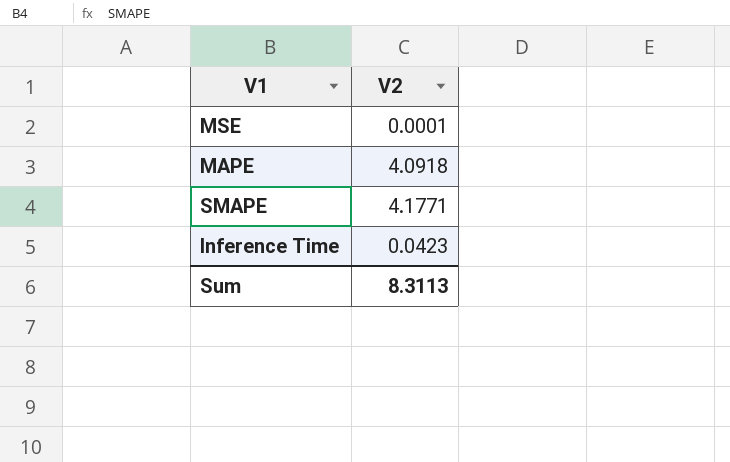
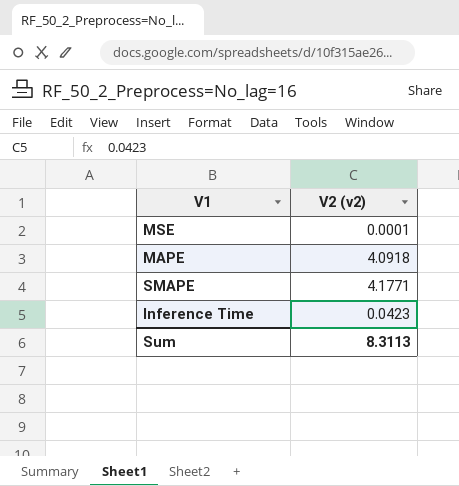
column name: V2 -> V2 (v2)

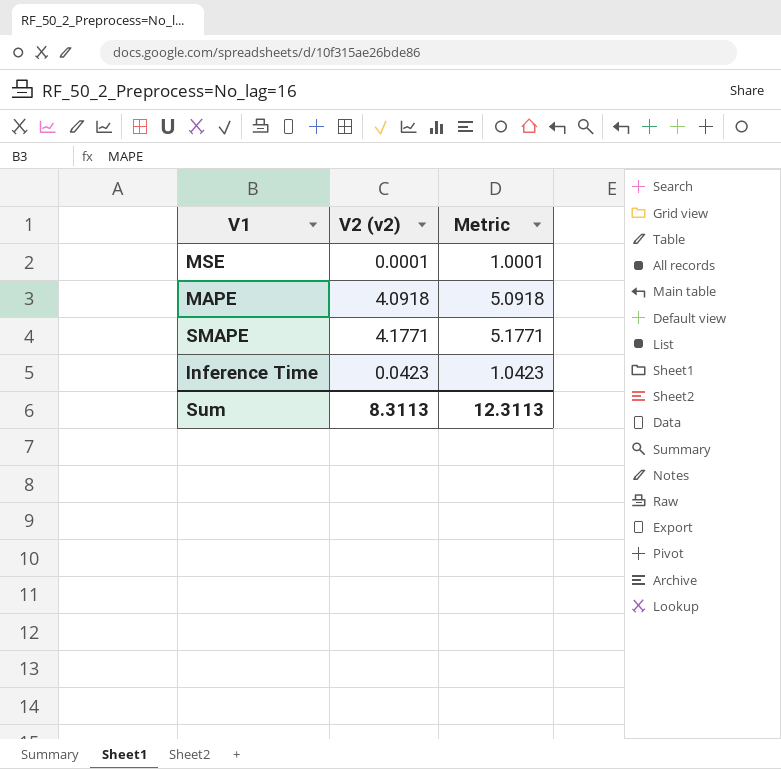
column Metric | formula: none -> [V2 (v2)] + 1

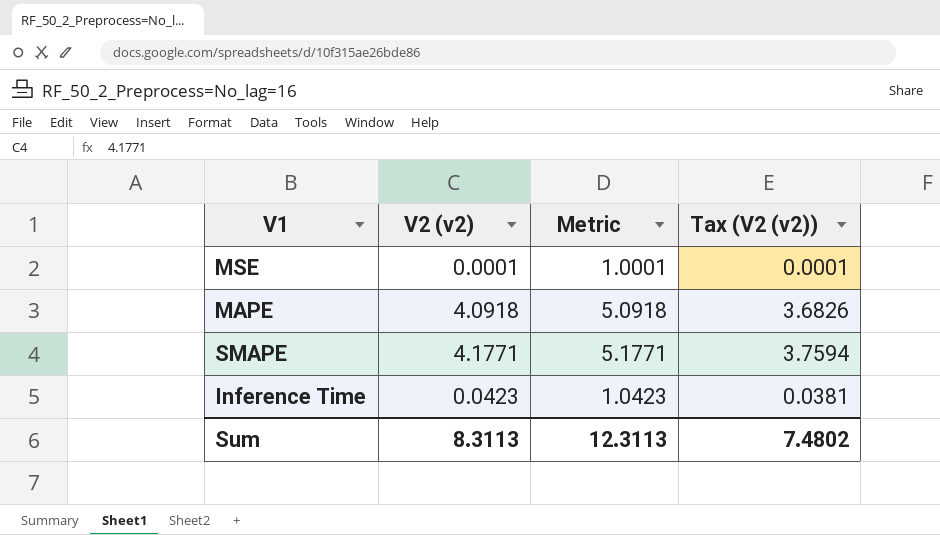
column Tax (V2 (v2)) | formula: none -> [V2 (v2)] * 0.9

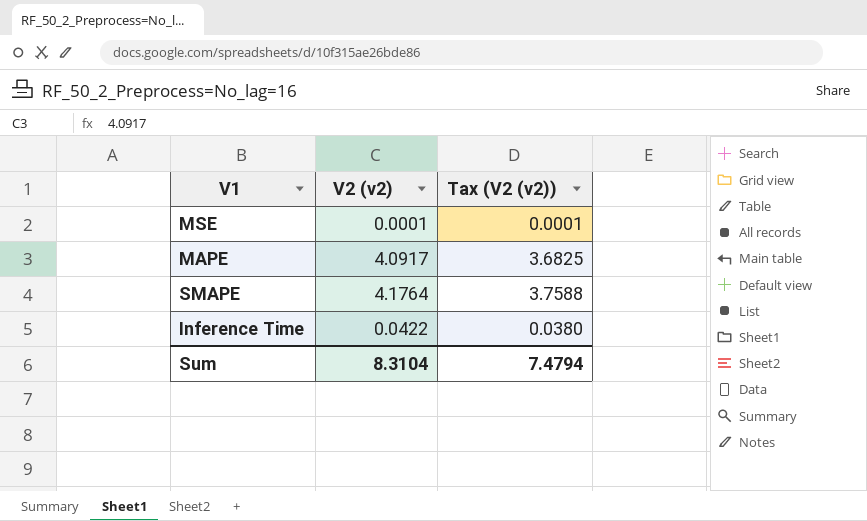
column Metric | formula: [V2 (v2)] + 1 -> none
MAPE | V2 (v2): 4.0918 -> 4.0917
MAPE | Tax (V2 (v2)): 3.6826 -> 3.6825
SMAPE | V2 (v2): 4.1771 -> 4.1764
SMAPE | Tax (V2 (v2)): 3.7594 -> 3.7588
Inference Time | V2 (v2): 0.0423 -> 0.0422
Inference Time | Tax (V2 (v2)): 0.0381 -> 0.0380
Sum | V2 (v2): 8.3113 -> 8.3104
Sum | Tax (V2 (v2)): 7.4802 -> 7.4794

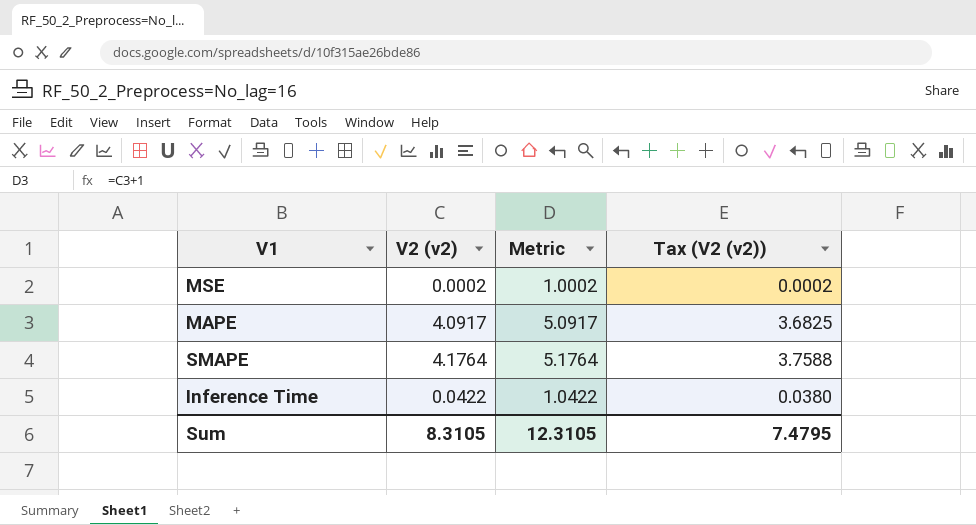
column Metric | formula: none -> [V2 (v2)] + 1
MSE | V2 (v2): 0.0001 -> 0.0002
MSE | Tax (V2 (v2)): 0.0001 -> 0.0002
Sum | V2 (v2): 8.3104 -> 8.3105
Sum | Tax (V2 (v2)): 7.4794 -> 7.4795

